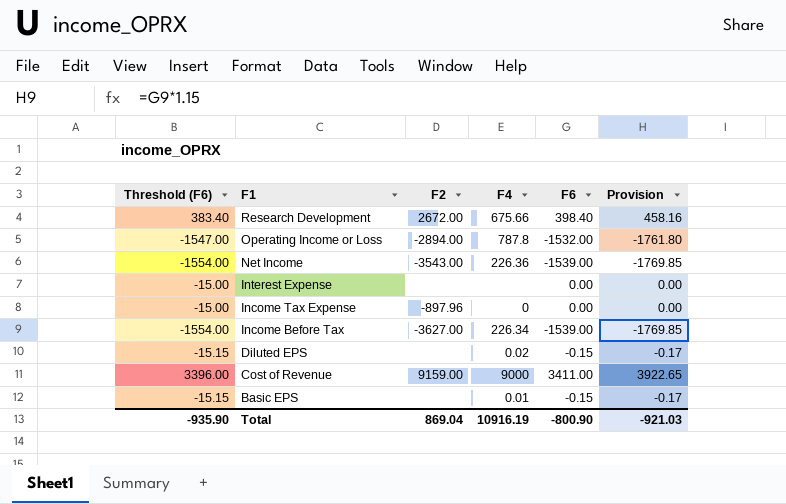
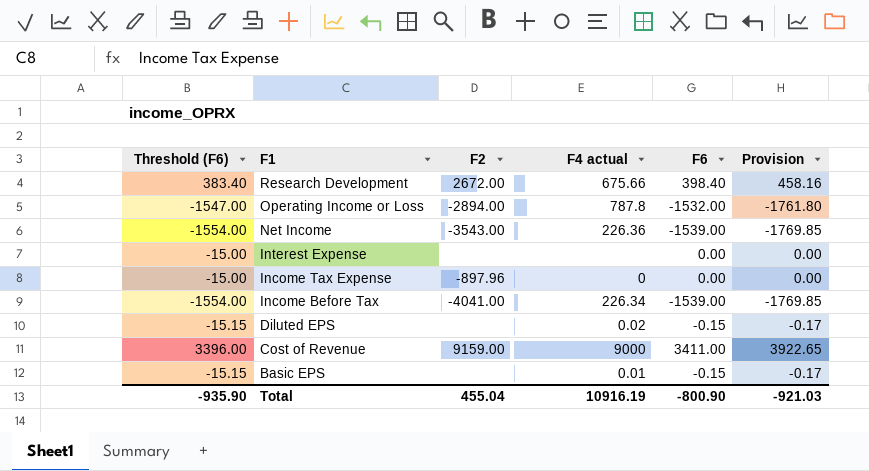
column name: F4 -> F4 actual
Income Before Tax | F2: -3627.00 -> -4041.00
Total | F2: 869.04 -> 455.04

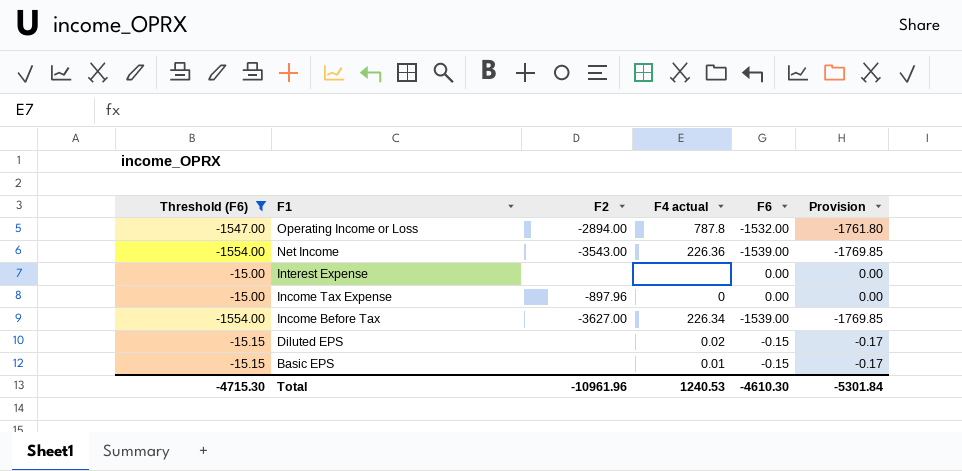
filter: none -> Threshold (F6) <= -15.00
Income Before Tax | F2: -4041.00 -> -3627.00
Total | Threshold (F6): -935.90 -> -4715.30
Total | F2: 455.04 -> -10961.96
Total | F4 actual: 10916.19 -> 1240.53
Total | F6: -800.90 -> -4610.30
Total | Provision: -921.03 -> -5301.84

